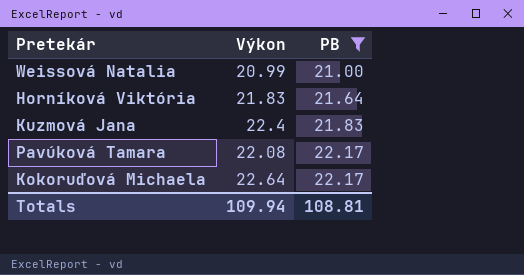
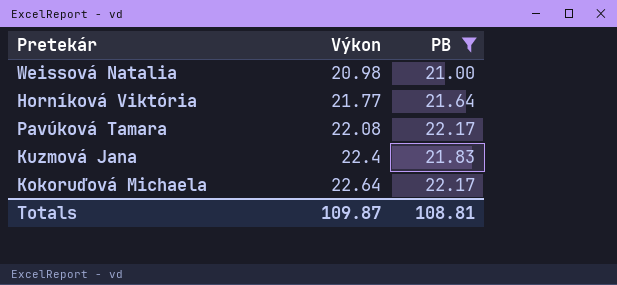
row order: PB ascending -> Výkon ascending
Weissová Natalia | Výkon: 20.99 -> 20.98
Horníková Viktória | Výkon: 21.83 -> 21.77
Totals | Výkon: 109.94 -> 109.87

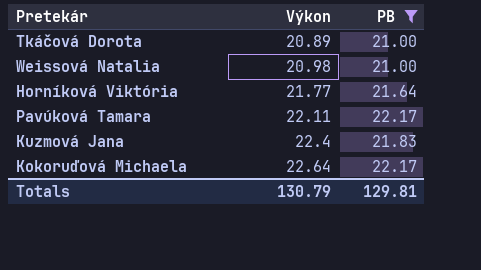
row Tkáčová Dorota: none -> 20.89 | 21.00
Pavúková Tamara | Výkon: 22.08 -> 22.11
Totals | Výkon: 109.87 -> 130.79
Totals | PB: 108.81 -> 129.81

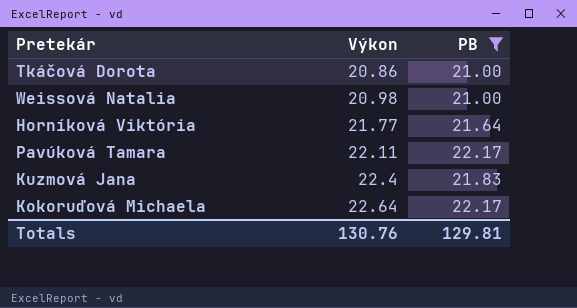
Tkáčová Dorota | Výkon: 20.89 -> 20.86
Totals | Výkon: 130.79 -> 130.76

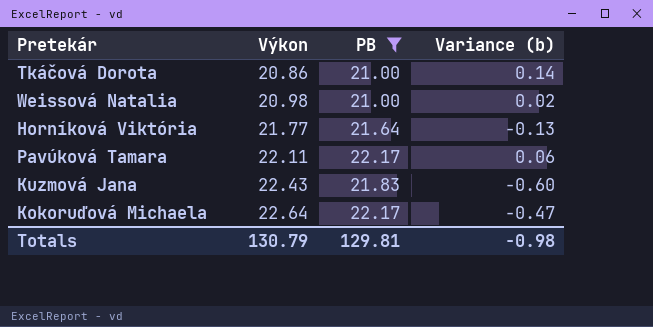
column Variance (b) | formula: none -> [PB] - [Výkon]
Kuzmová Jana | Výkon: 22.4 -> 22.43
Totals | Výkon: 130.76 -> 130.79

